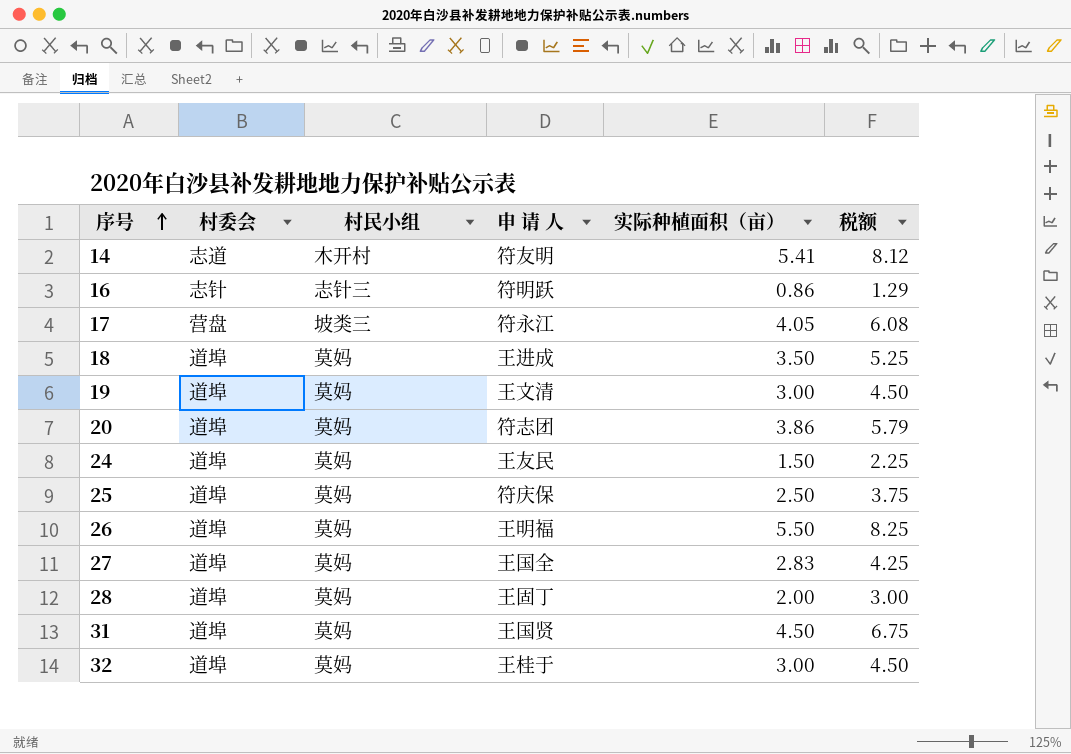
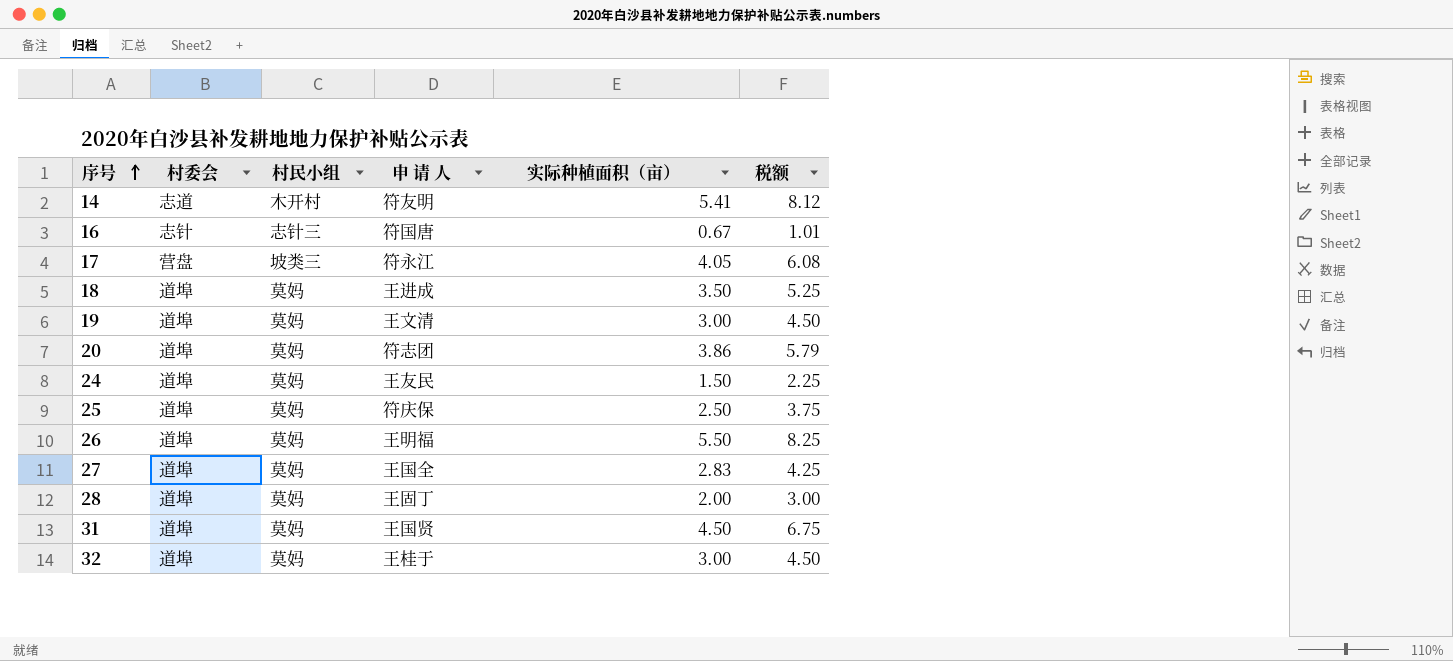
16 | 申 请 人: 符明跃 -> 符国唐
16 | 实际种植面积（亩）: 0.86 -> 0.67
16 | 税额: 1.29 -> 1.01

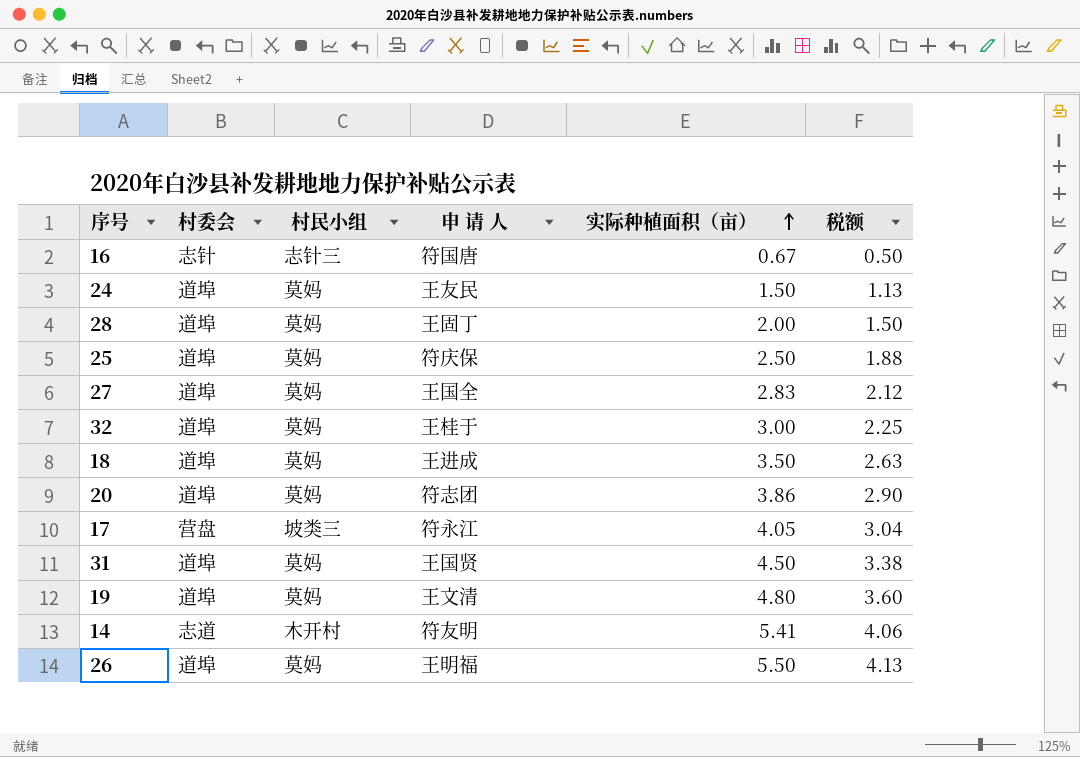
row order: 序号 ascending -> 实际种植面积（亩） ascending
column 税额 | formula: [实际种植面积（亩）] * 1.5 -> [实际种植面积（亩）] * 0.75
19 | 实际种植面积（亩）: 3.00 -> 4.80

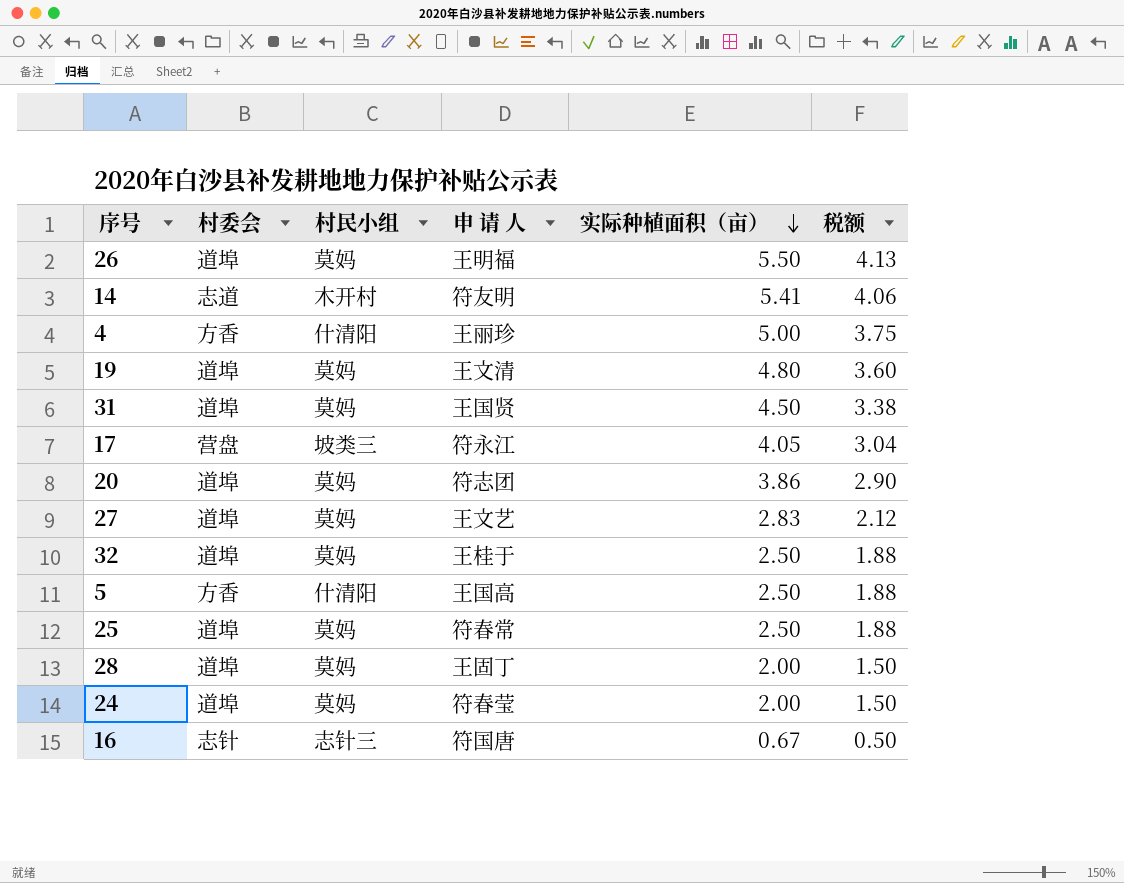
row order: 实际种植面积（亩） ascending -> 实际种植面积（亩） descending
row 18: 道埠 | 莫妈 | 王进成 | 3.50 | 2.63 -> none
row 4: none -> 方香 | 什清阳 | 王丽珍 | 5.00 | 3.75
27 | 申 请 人: 王国全 -> 王文艺
32 | 实际种植面积（亩）: 3.00 -> 2.50
32 | 税额: 2.25 -> 1.88
row 5: none -> 方香 | 什清阳 | 王国高 | 2.50 | 1.88
25 | 申 请 人: 符庆保 -> 符春常
24 | 申 请 人: 王友民 -> 符春莹
24 | 实际种植面积（亩）: 1.50 -> 2.00
24 | 税额: 1.13 -> 1.50

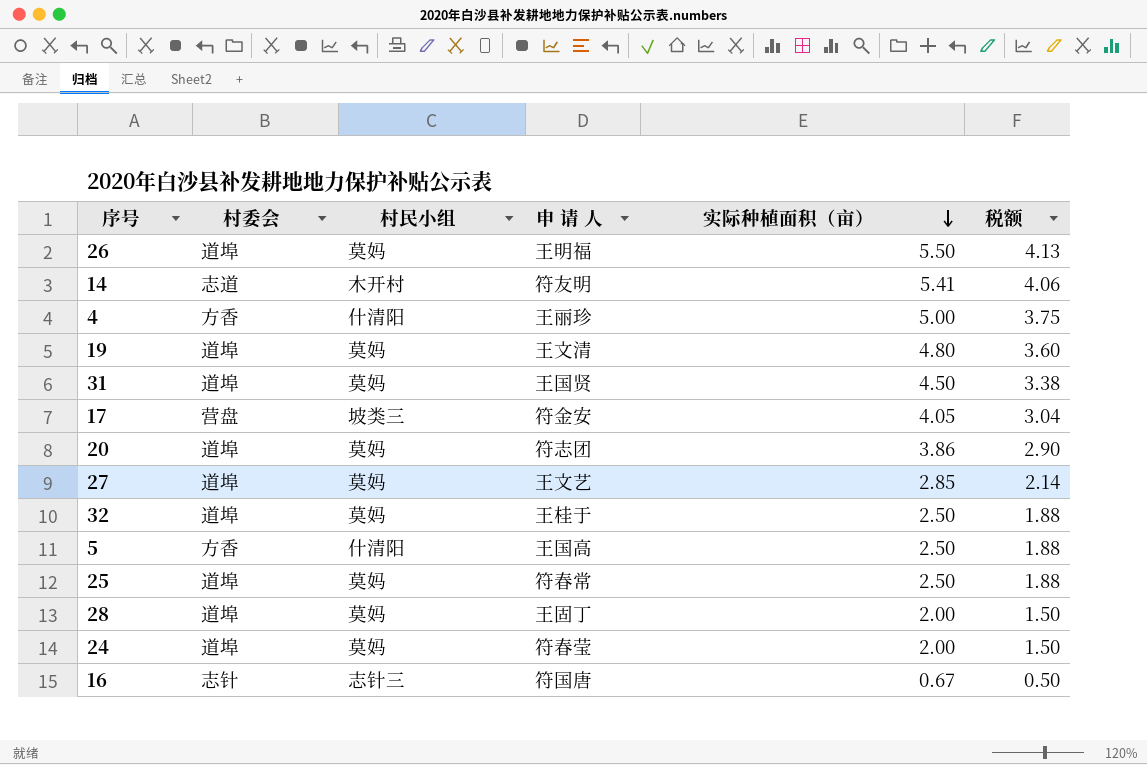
17 | 申 请 人: 符永江 -> 符金安
27 | 实际种植面积（亩）: 2.83 -> 2.85
27 | 税额: 2.12 -> 2.14

